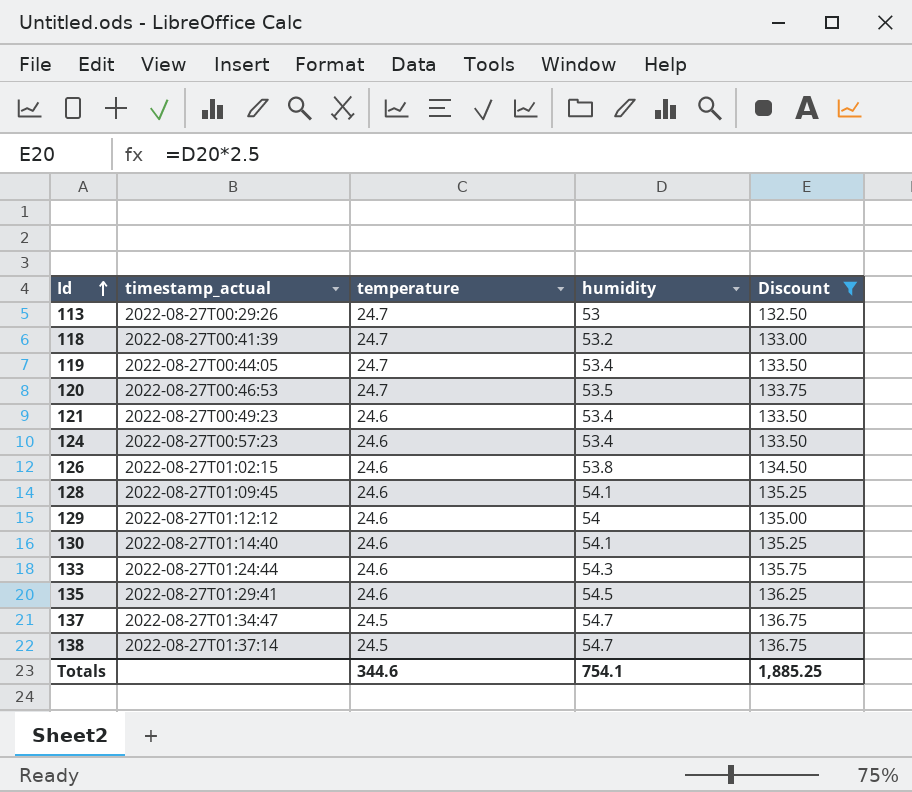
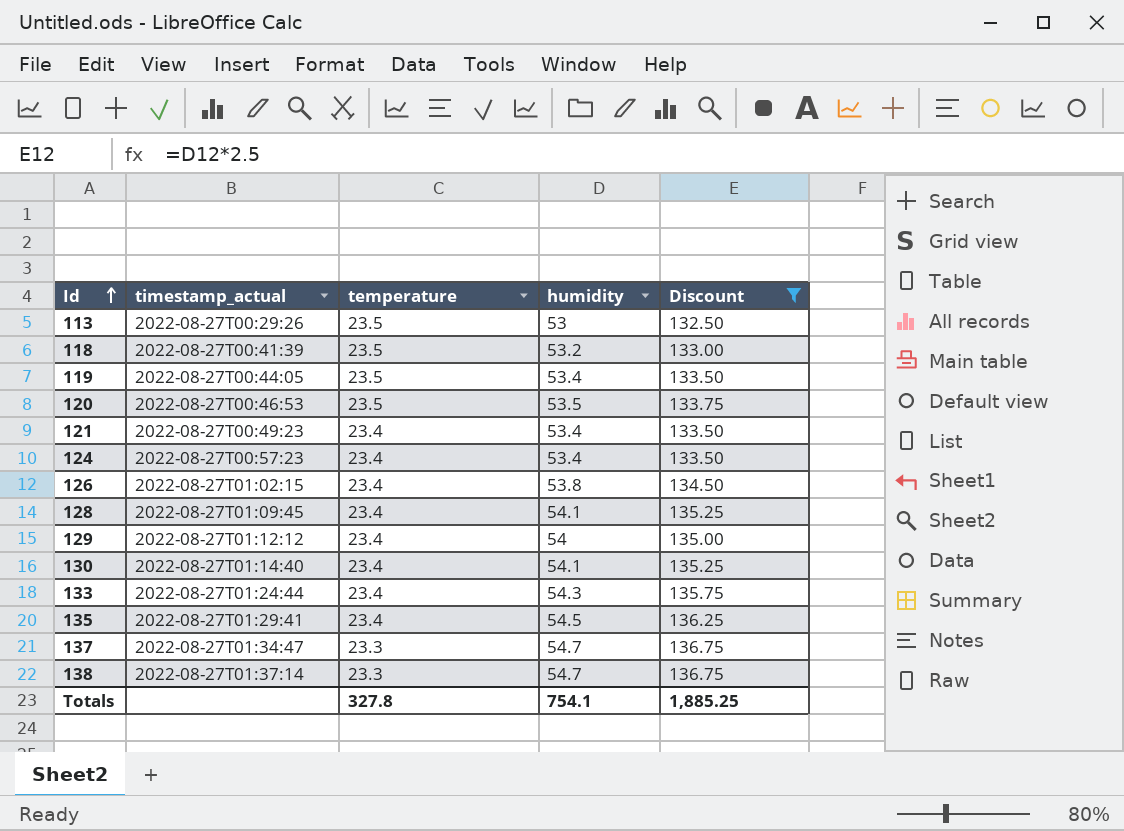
113 | temperature: 24.7 -> 23.5
118 | temperature: 24.7 -> 23.5
119 | temperature: 24.7 -> 23.5
120 | temperature: 24.7 -> 23.5
121 | temperature: 24.6 -> 23.4
124 | temperature: 24.6 -> 23.4
126 | temperature: 24.6 -> 23.4
128 | temperature: 24.6 -> 23.4
129 | temperature: 24.6 -> 23.4
130 | temperature: 24.6 -> 23.4
133 | temperature: 24.6 -> 23.4
135 | temperature: 24.6 -> 23.4
137 | temperature: 24.5 -> 23.3
138 | temperature: 24.5 -> 23.3
Totals | temperature: 344.6 -> 327.8

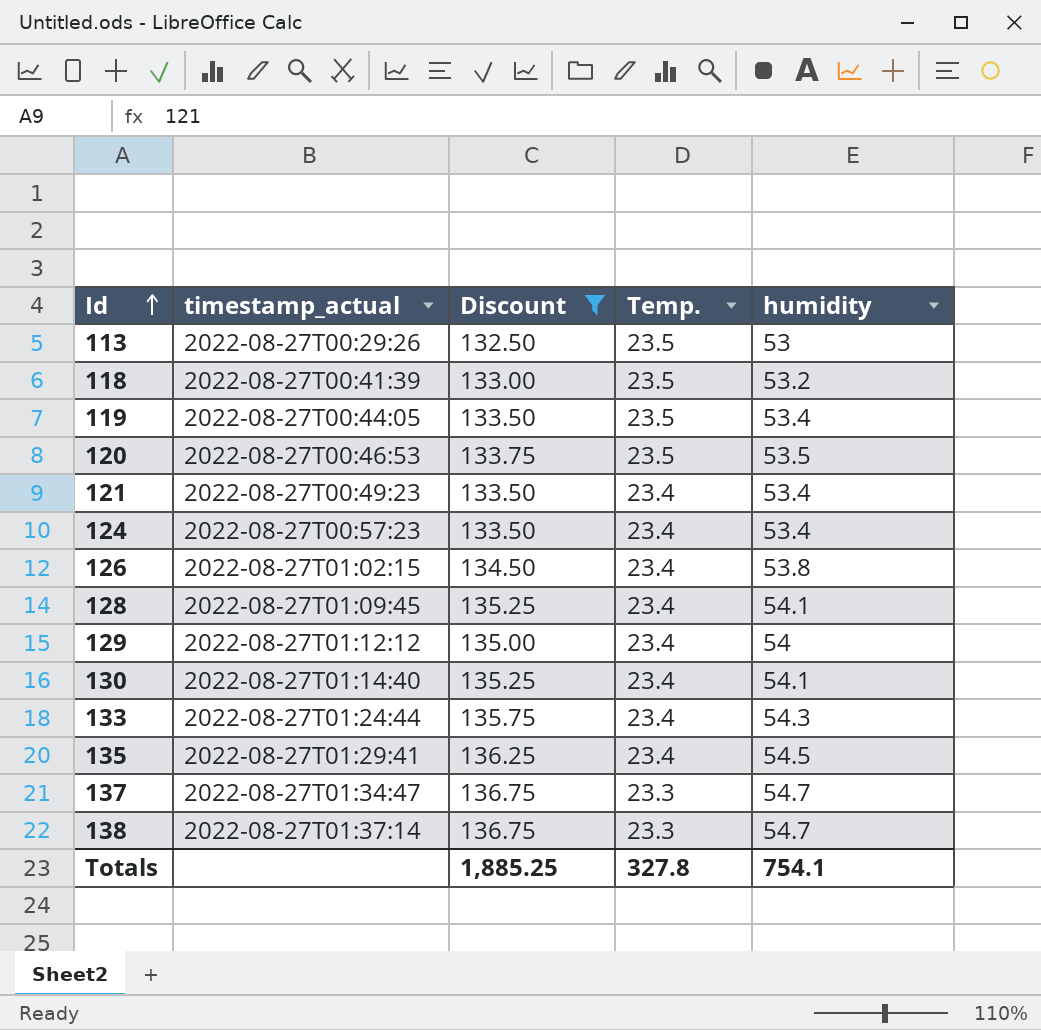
column Discount | position: 5 -> 3
column name: temperature -> Temp.

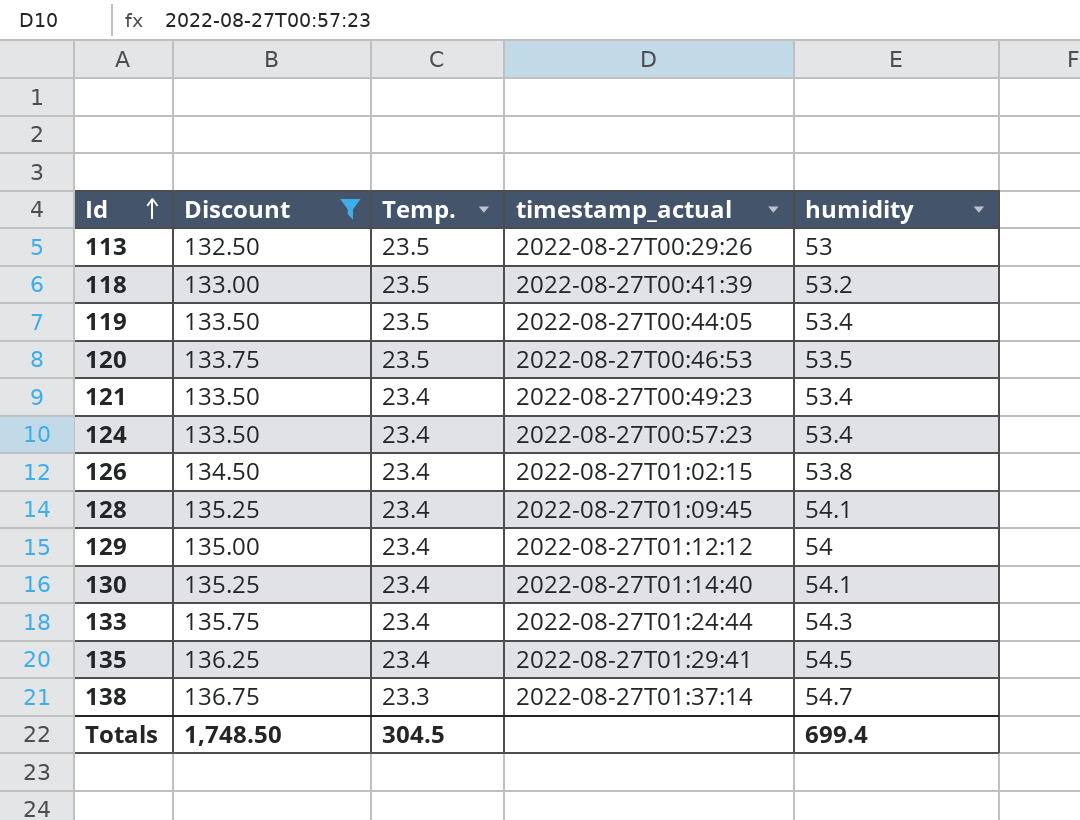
column timestamp_actual | position: 2 -> 4
row 137: 2022-08-27T01:34:47 | 136.75 | 23.3 | 54.7 -> none
Totals | Discount: 1,885.25 -> 1,748.50
Totals | Temp.: 327.8 -> 304.5
Totals | humidity: 754.1 -> 699.4

